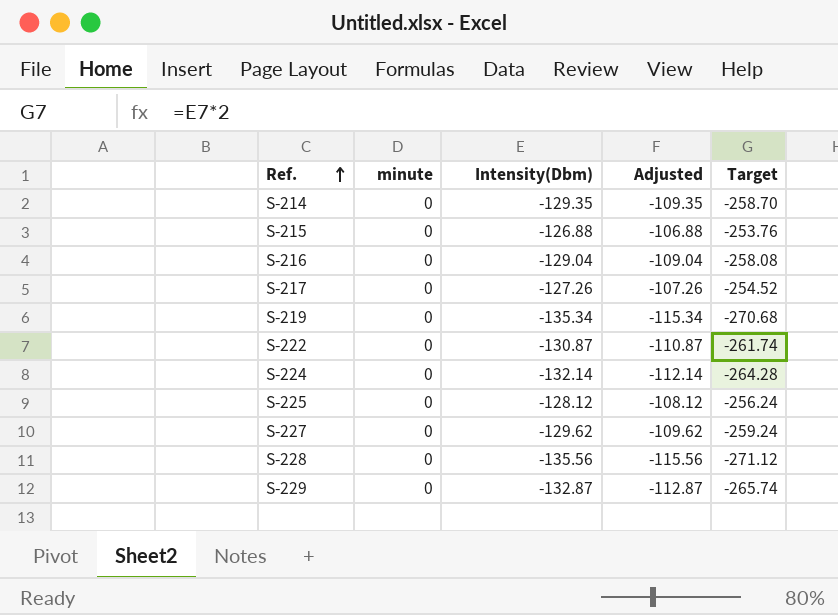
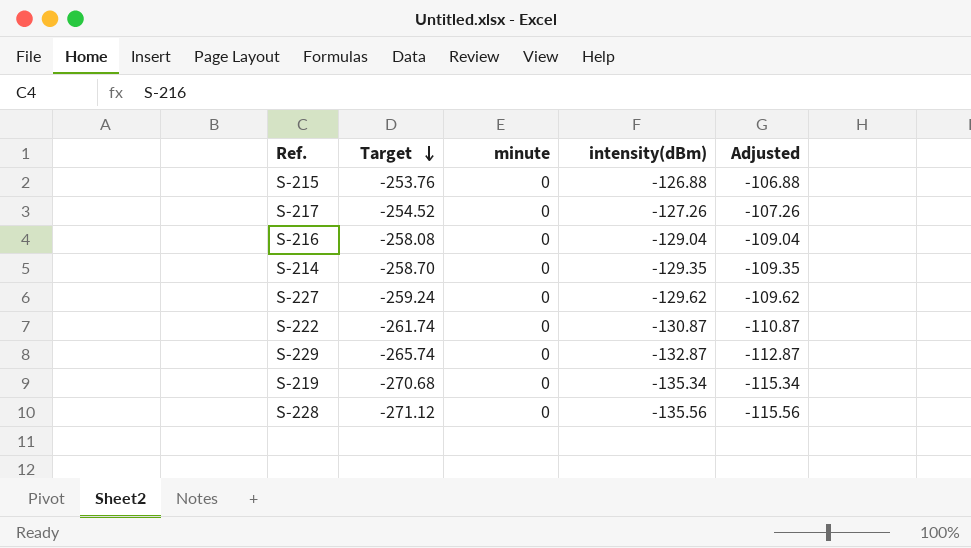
row order: Ref. ascending -> Target descending
column Target | position: 5 -> 2
column name: Intensity(Dbm) -> intensity(dBm)
row S-224: 0 | -132.14 | -112.14 | -264.28 -> none
row S-225: 0 | -128.12 | -108.12 | -256.24 -> none

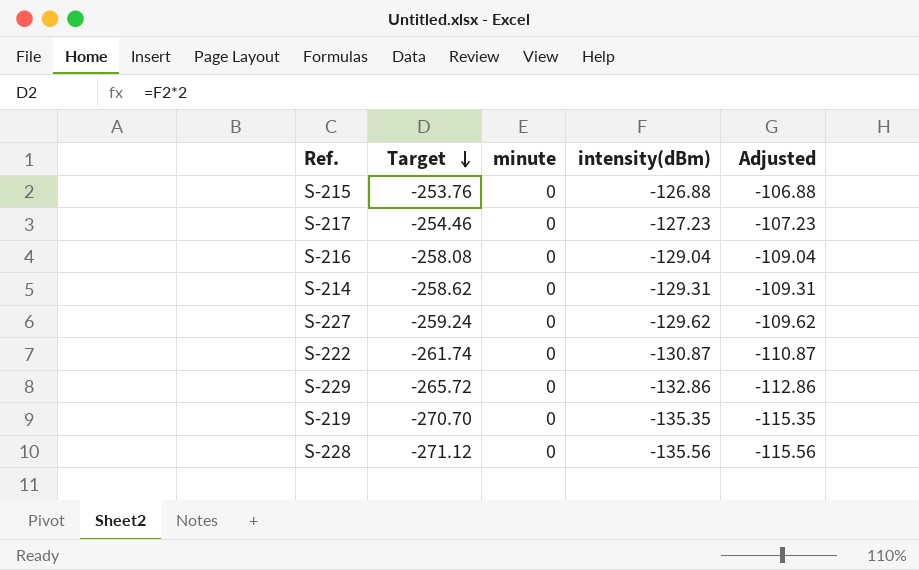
S-217 | Target: -254.52 -> -254.46
S-217 | intensity(dBm): -127.26 -> -127.23
S-217 | Adjusted: -107.26 -> -107.23
S-214 | Target: -258.70 -> -258.62
S-214 | intensity(dBm): -129.35 -> -129.31
S-214 | Adjusted: -109.35 -> -109.31
S-229 | Target: -265.74 -> -265.72
S-229 | intensity(dBm): -132.87 -> -132.86
S-229 | Adjusted: -112.87 -> -112.86
S-219 | Target: -270.68 -> -270.70
S-219 | intensity(dBm): -135.34 -> -135.35
S-219 | Adjusted: -115.34 -> -115.35

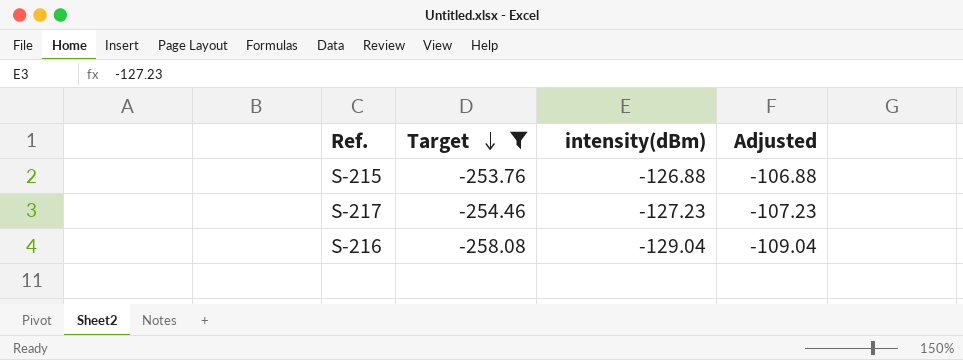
filter: none -> Target >= -258.08
column minute | position: 3 -> none

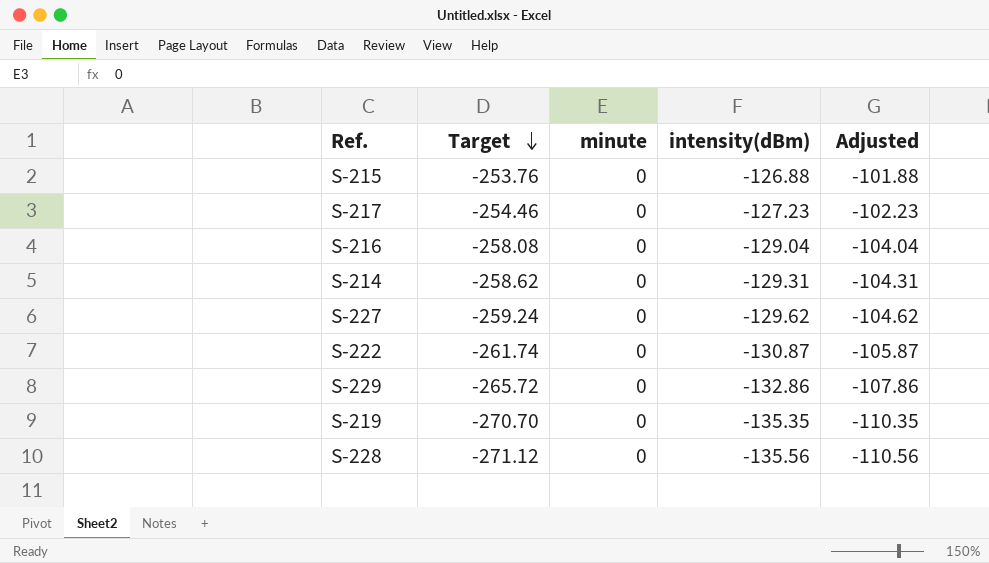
filter: Target >= -258.08 -> none
column minute | position: none -> 3
column Adjusted | formula: [intensity(dBm)] + 20 -> [intensity(dBm)] + 25

